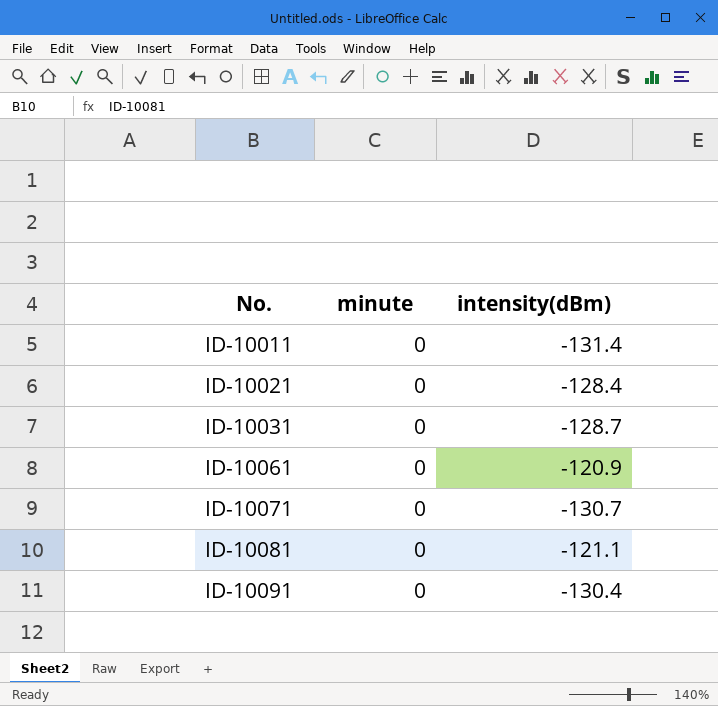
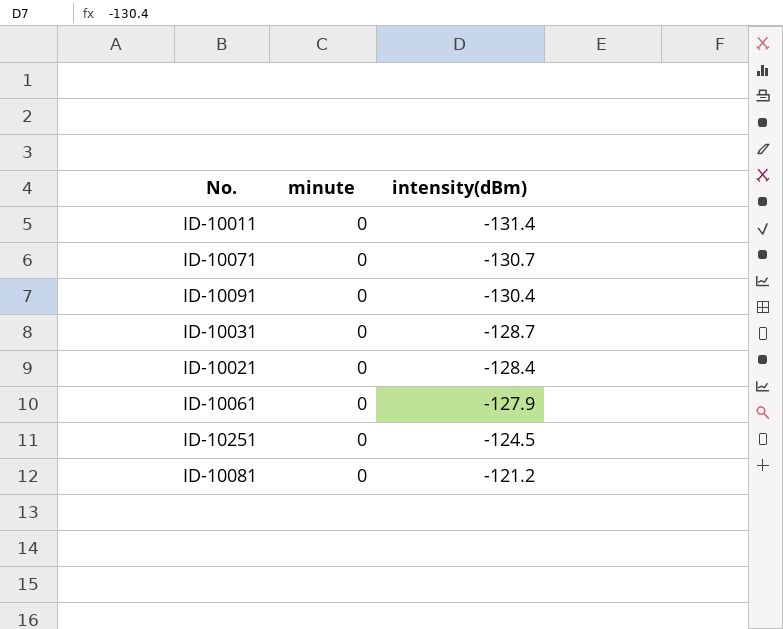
row order: No. ascending -> intensity(dBm) ascending
ID-10061 | intensity(dBm): -120.9 -> -127.9
row ID-10251: none -> 0 | -124.5
ID-10081 | intensity(dBm): -121.1 -> -121.2

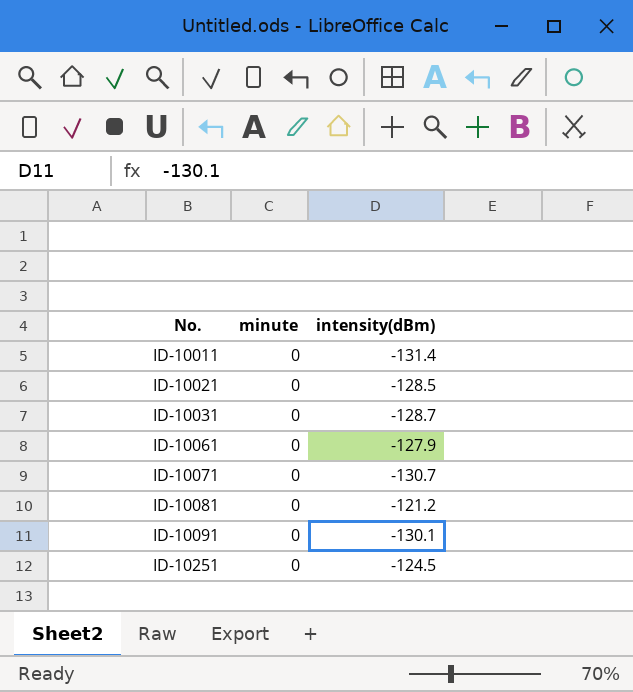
row order: intensity(dBm) ascending -> No. ascending
ID-10021 | intensity(dBm): -128.4 -> -128.5
ID-10091 | intensity(dBm): -130.4 -> -130.1

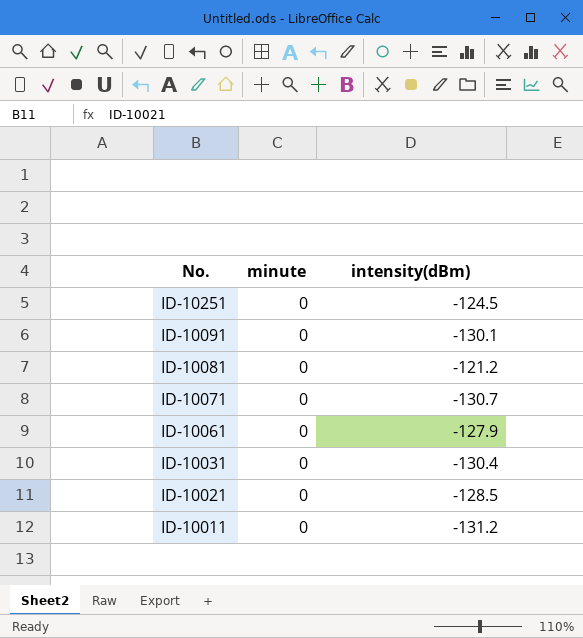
row order: No. ascending -> No. descending
ID-10031 | intensity(dBm): -128.7 -> -130.4
ID-10011 | intensity(dBm): -131.4 -> -131.2

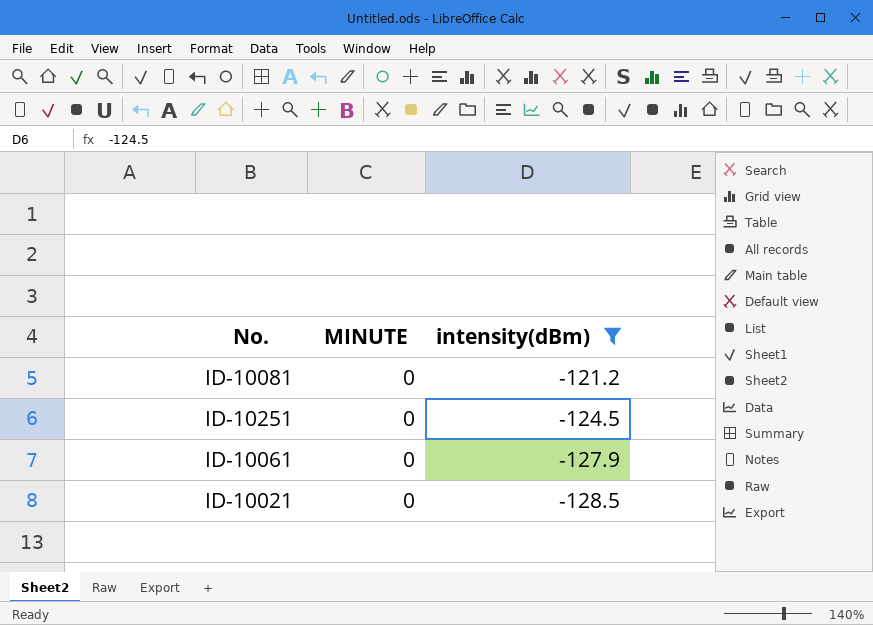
filter: none -> intensity(dBm) >= -128.5
row order: No. descending -> intensity(dBm) descending
column name: minute -> MINUTE

